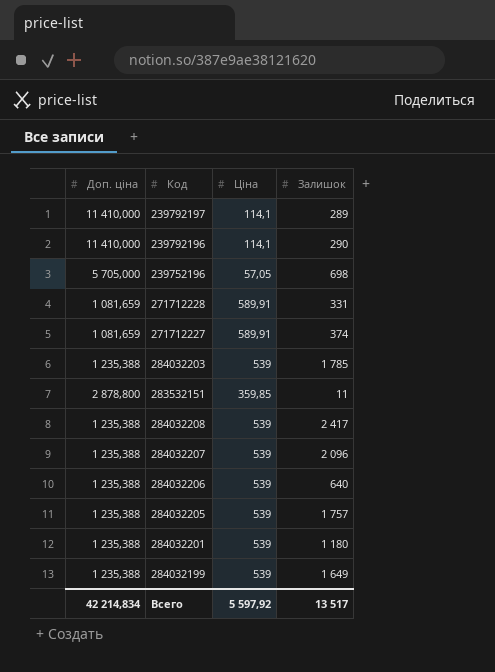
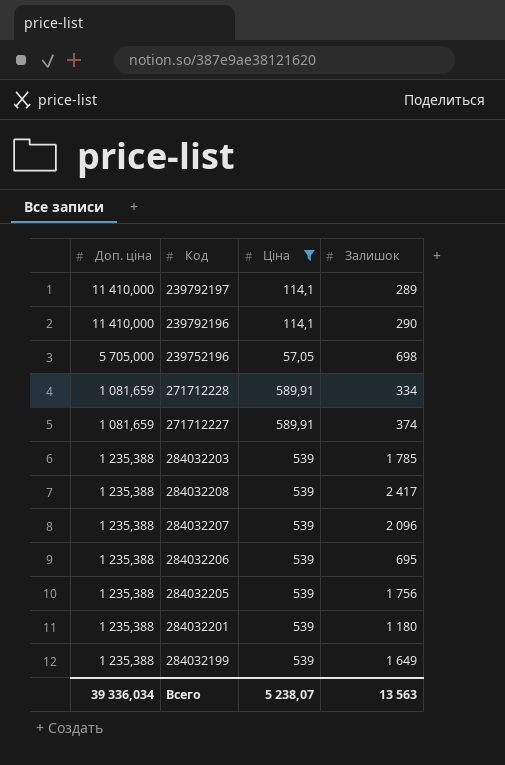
filter: none -> Ціна != 359,85
271712228 | Залишок: 331 -> 334
284032206 | Залишок: 640 -> 695
284032205 | Залишок: 1 757 -> 1 756
Всего | Доп. ціна: 42 214,834 -> 39 336,034
Всего | Ціна: 5 597,92 -> 5 238,07
Всего | Залишок: 13 517 -> 13 563

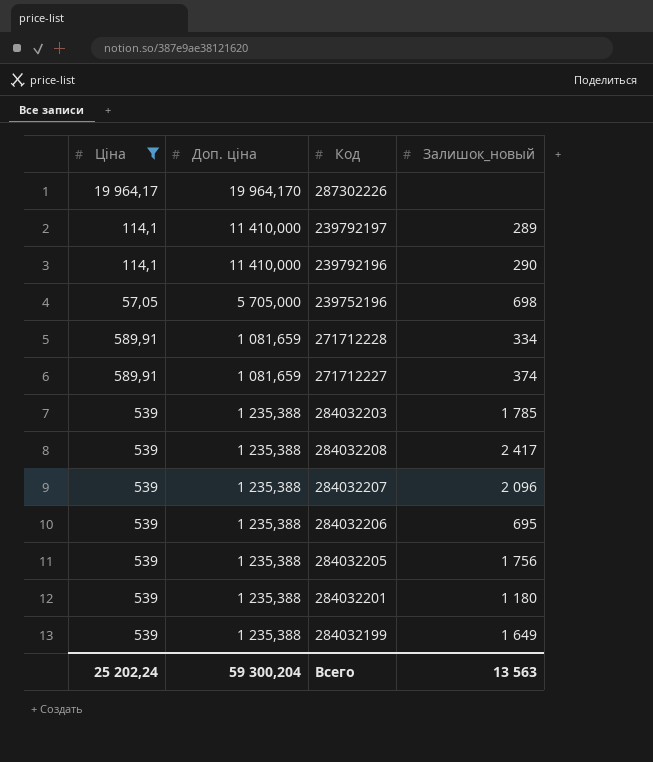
column Ціна | position: 3 -> 1
column name: Залишок -> Залишок_новый
row 287302226: none -> 19 964,17 | 19 964,170 | none
Всего | Ціна: 5 238,07 -> 25 202,24
Всего | Доп. ціна: 39 336,034 -> 59 300,204

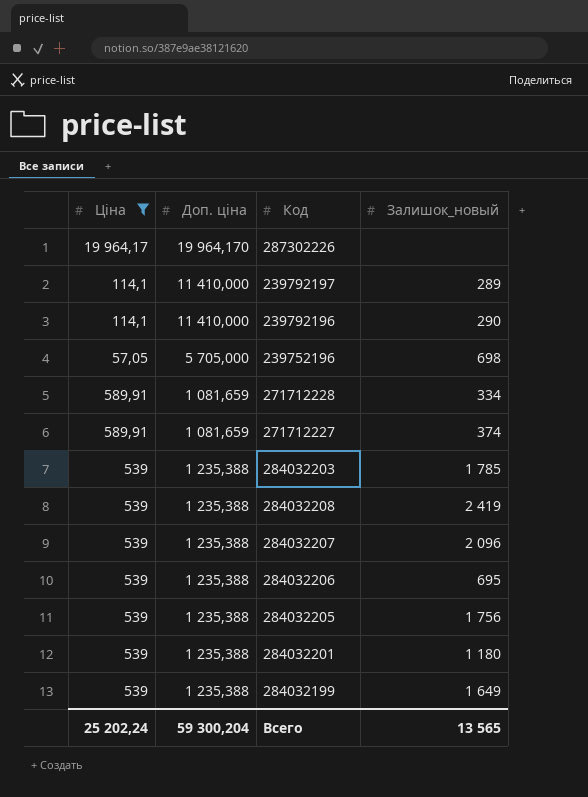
284032208 | Залишок_новый: 2 417 -> 2 419
Всего | Залишок_новый: 13 563 -> 13 565

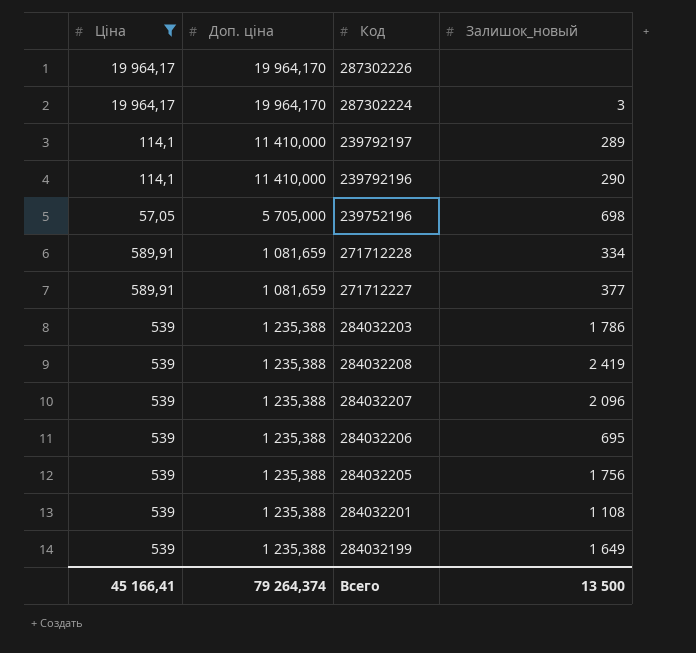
row 287302224: none -> 19 964,17 | 19 964,170 | 3
271712227 | Залишок_новый: 374 -> 377
284032203 | Залишок_новый: 1 785 -> 1 786
284032201 | Залишок_новый: 1 180 -> 1 108
Всего | Ціна: 25 202,24 -> 45 166,41
Всего | Доп. ціна: 59 300,204 -> 79 264,374
Всего | Залишок_новый: 13 565 -> 13 500

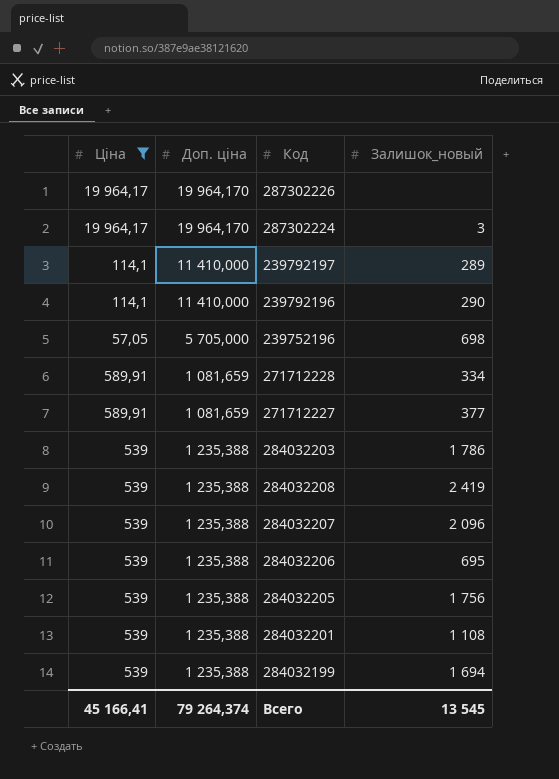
284032199 | Залишок_новый: 1 649 -> 1 694
Всего | Залишок_новый: 13 500 -> 13 545

